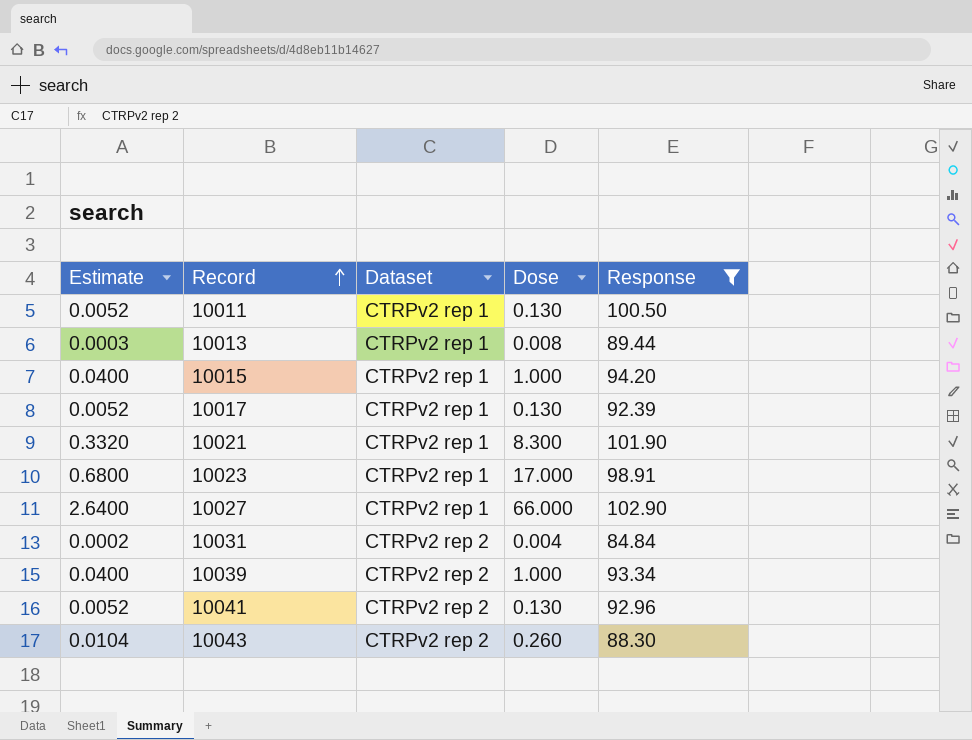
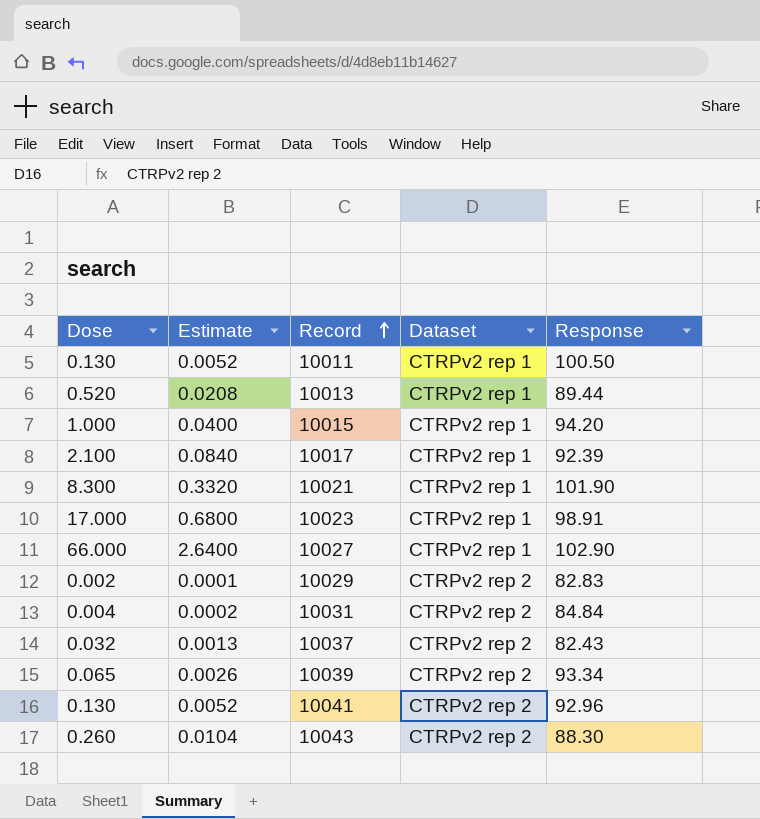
filter: Response >= 84.84 -> none
column Dose | position: 4 -> 1
10013 | Dose: 0.008 -> 0.520
10013 | Estimate: 0.0003 -> 0.0208
10017 | Dose: 0.130 -> 2.100
10017 | Estimate: 0.0052 -> 0.0840
10039 | Dose: 1.000 -> 0.065
10039 | Estimate: 0.0400 -> 0.0026

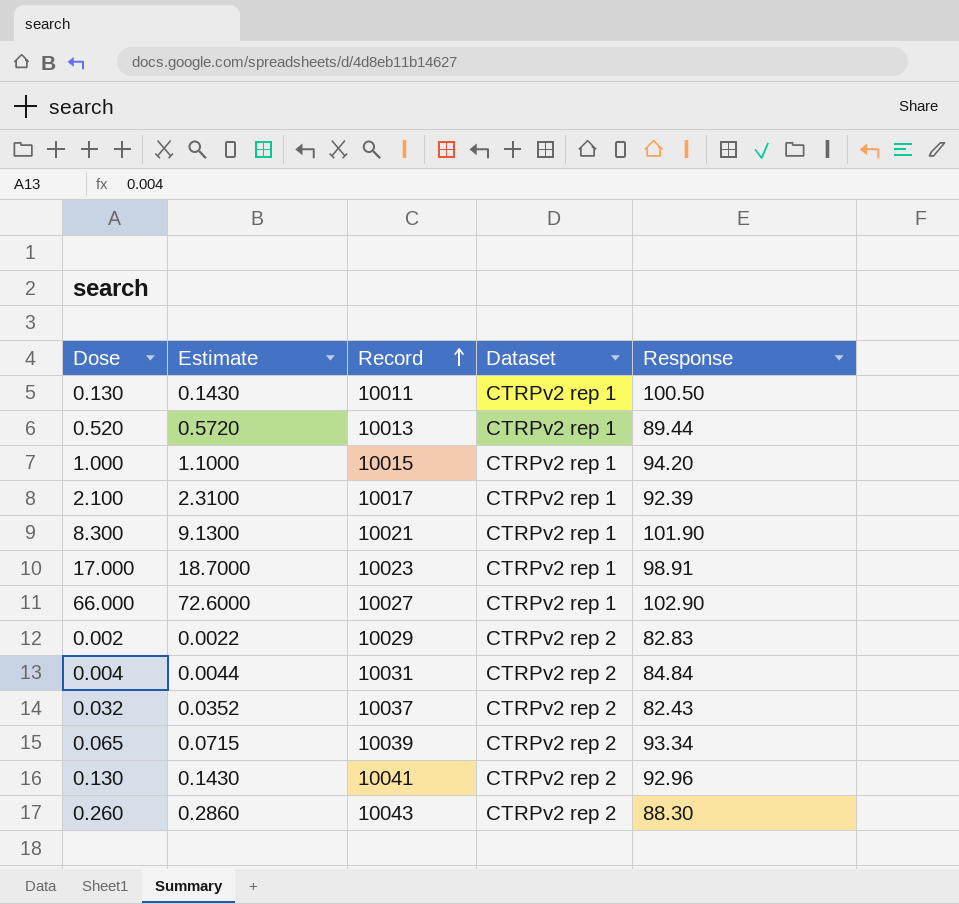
column Estimate | formula: [Dose] * 0.04 -> [Dose] * 1.1

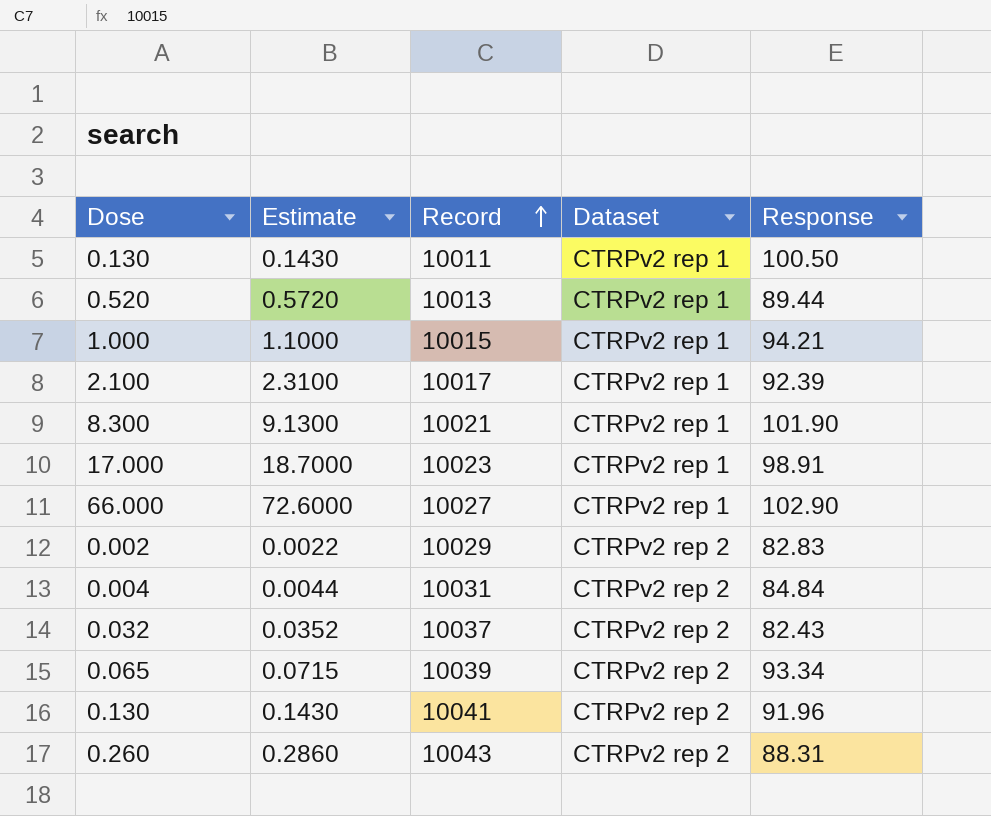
10015 | Response: 94.20 -> 94.21
10041 | Response: 92.96 -> 91.96
10043 | Response: 88.30 -> 88.31

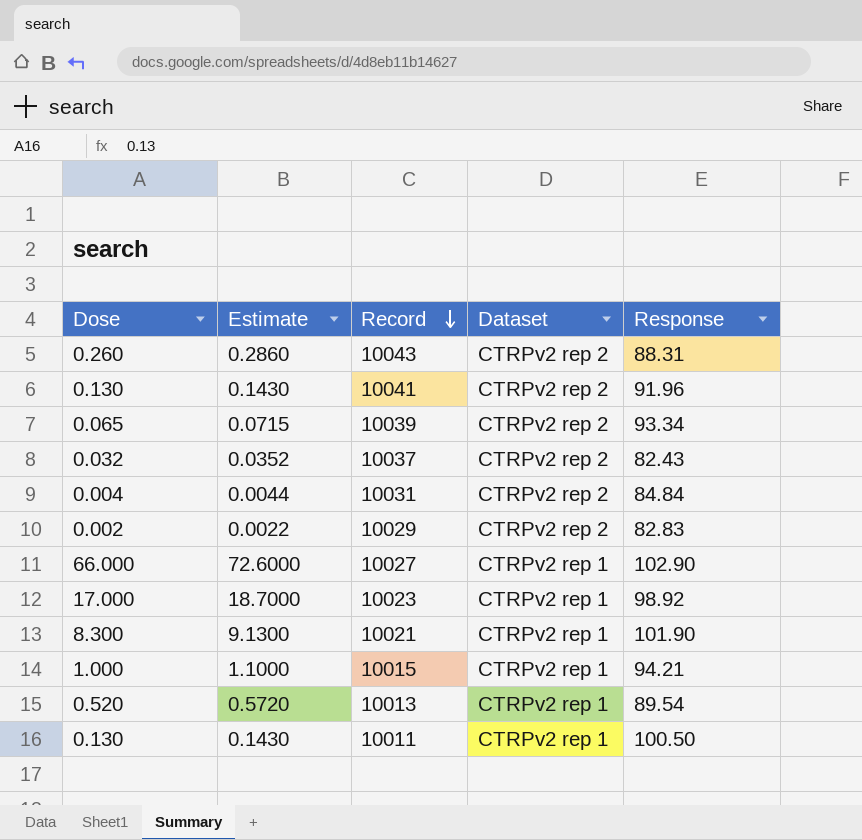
row order: Record ascending -> Record descending
row 10017: 2.100 | 2.3100 | CTRPv2 rep 1 | 92.39 -> none
10023 | Response: 98.91 -> 98.92
10013 | Response: 89.44 -> 89.54

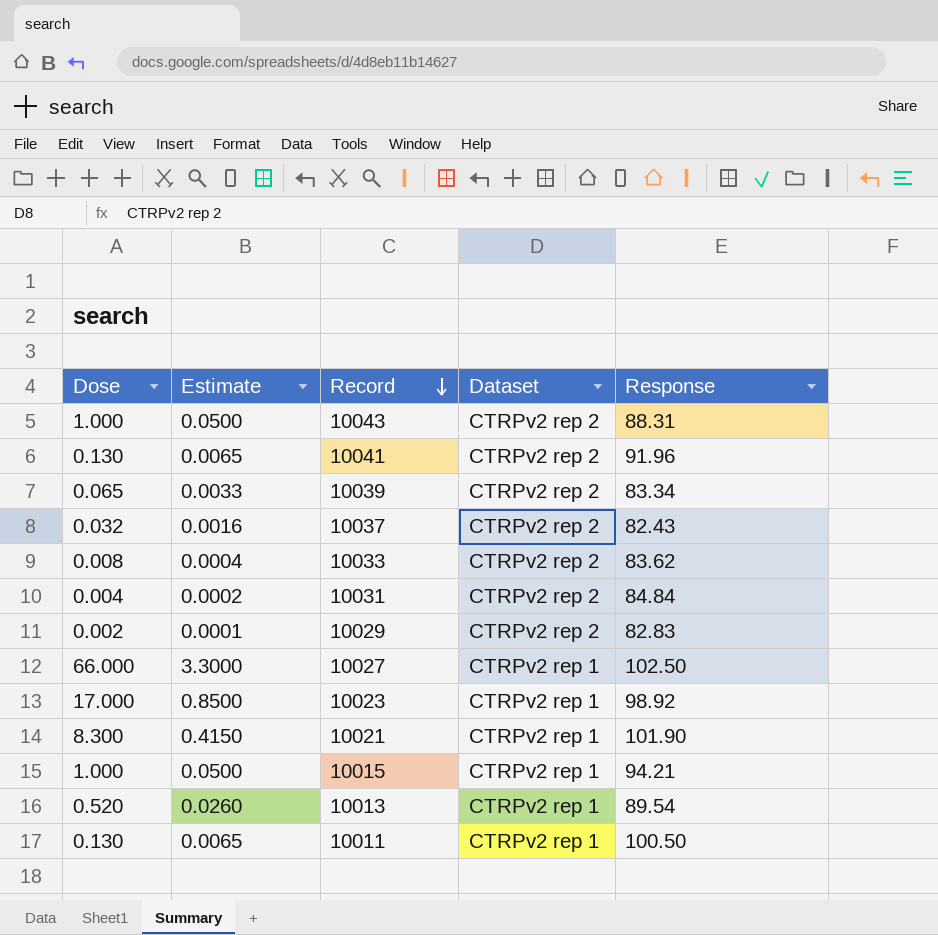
column Estimate | formula: [Dose] * 1.1 -> [Dose] * 0.05
10043 | Dose: 0.260 -> 1.000
10039 | Response: 93.34 -> 83.34
row 10033: none -> 0.008 | 0.0004 | CTRPv2 rep 2 | 83.62
10027 | Response: 102.90 -> 102.50

